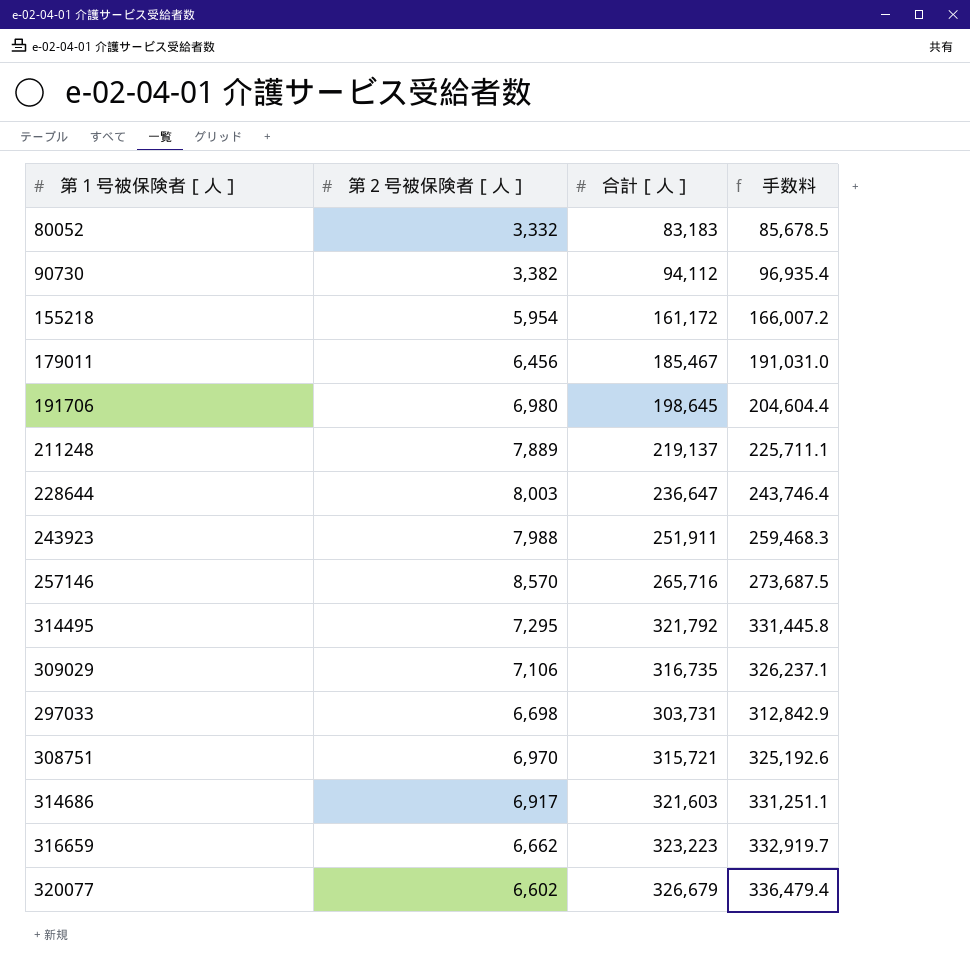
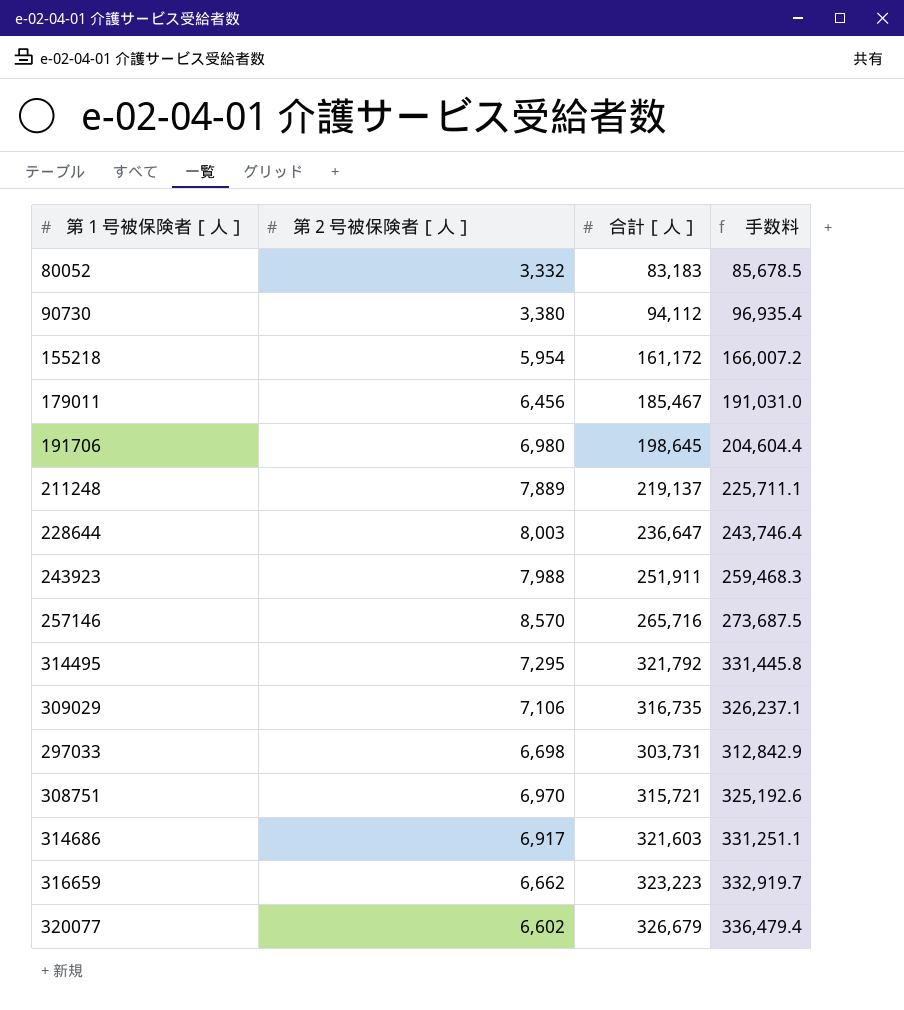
90730 | 第２号被保険者［人］: 3,382 -> 3,380

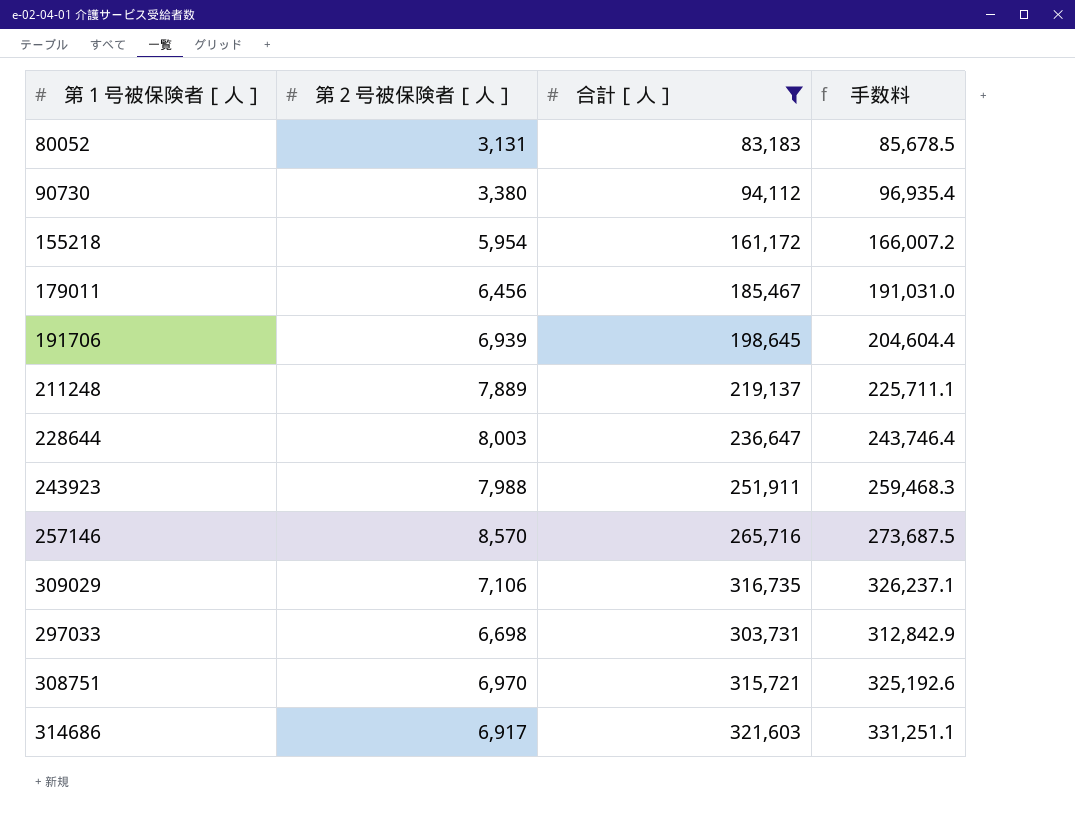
filter: none -> 合計［人］ <= 321,603
80052 | 第２号被保険者［人］: 3,332 -> 3,131
191706 | 第２号被保険者［人］: 6,980 -> 6,939

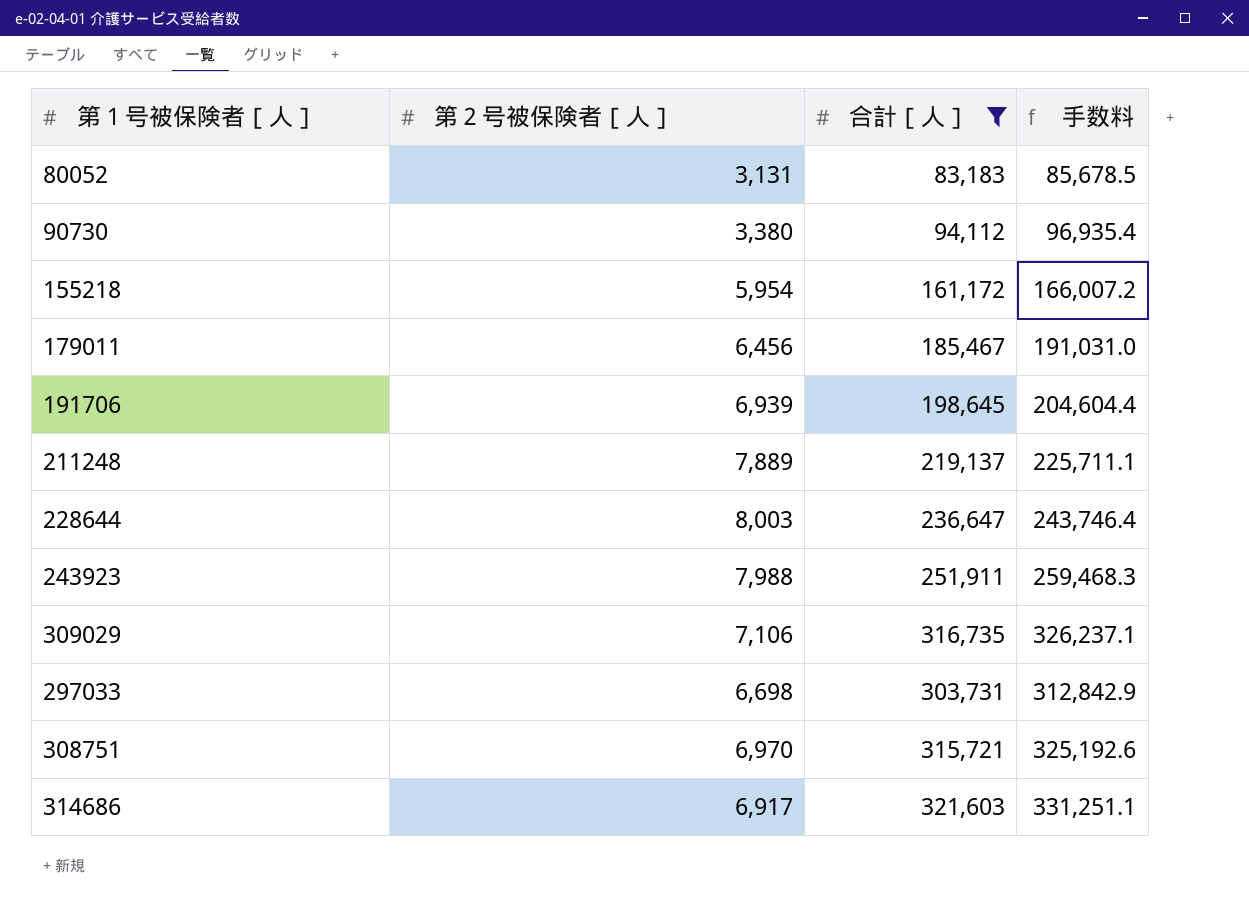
row 257146: 8,570 | 265,716 | 273,687.5 -> none

